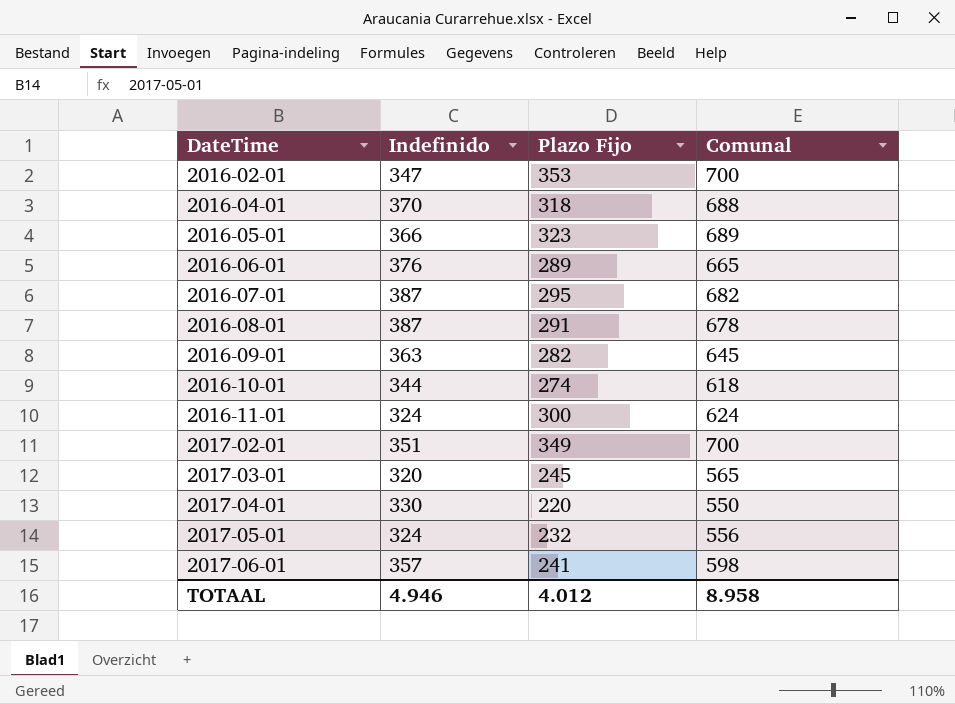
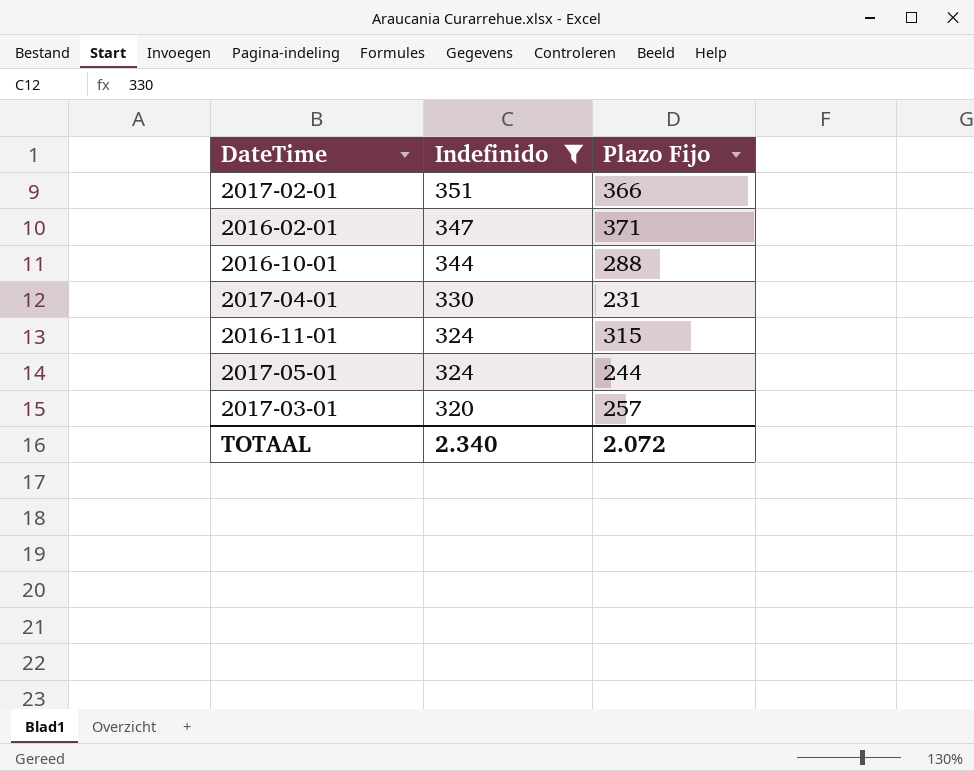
filter: none -> Indefinido <= 351
row order: DateTime ascending -> Indefinido descending
column Comunal | formula: [Indefinido] + [Plazo Fijo] -> none
2017-02-01 | Plazo Fijo: 349 -> 366
2016-02-01 | Plazo Fijo: 353 -> 371
2016-10-01 | Plazo Fijo: 274 -> 288
2017-04-01 | Plazo Fijo: 220 -> 231
2016-11-01 | Plazo Fijo: 300 -> 315
2017-05-01 | Plazo Fijo: 232 -> 244
2017-03-01 | Plazo Fijo: 245 -> 257
TOTAAL | Indefinido: 4.946 -> 2.340
TOTAAL | Plazo Fijo: 4.012 -> 2.072

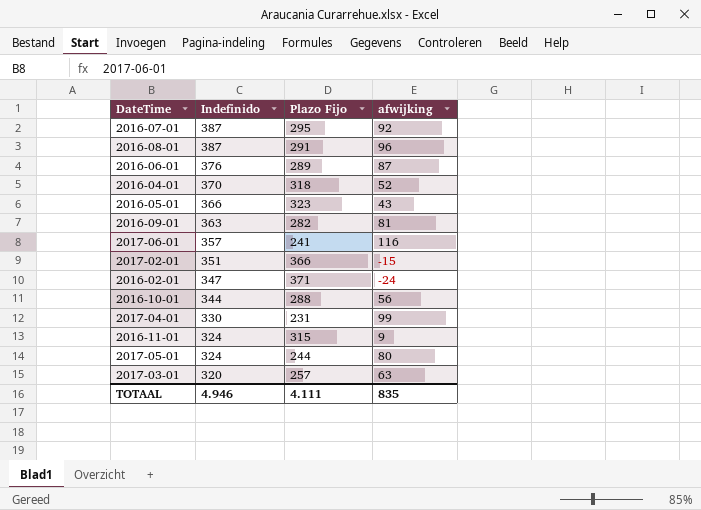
filter: Indefinido <= 351 -> none
column afwijking | formula: none -> [Indefinido] - [Plazo Fijo]
TOTAAL | Indefinido: 2.340 -> 4.946
TOTAAL | Plazo Fijo: 2.072 -> 4.111

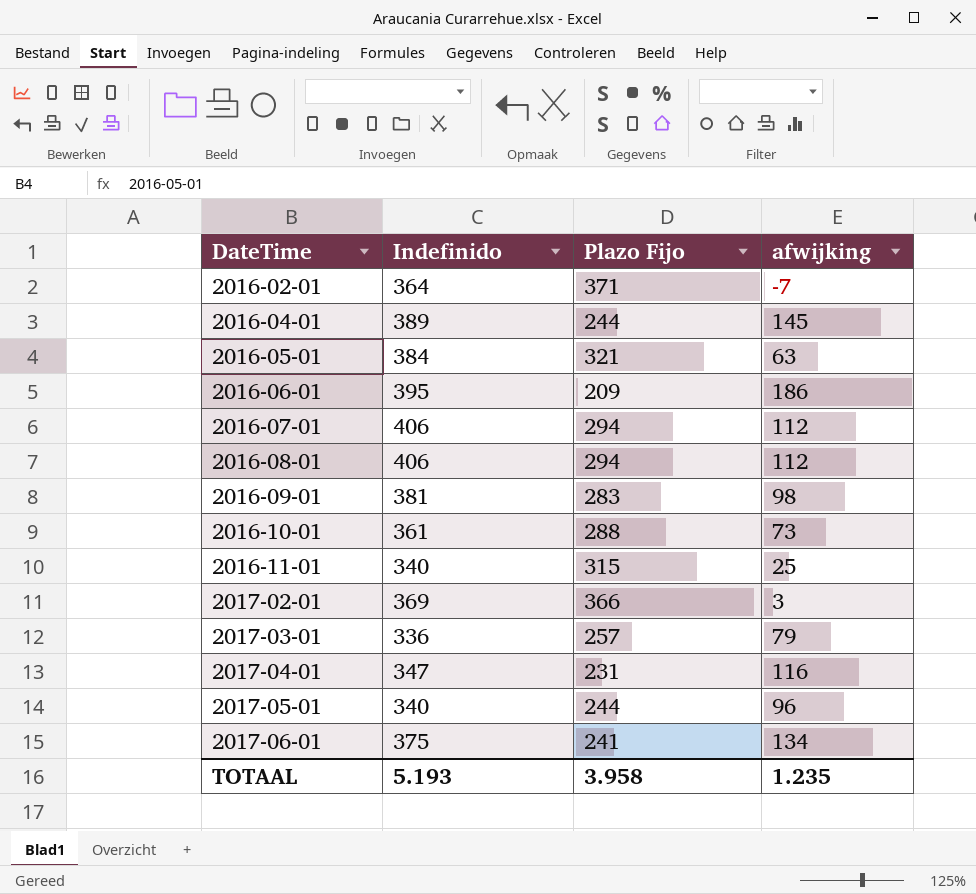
row order: Indefinido descending -> DateTime ascending
2016-02-01 | Indefinido: 347 -> 364
2016-02-01 | afwijking: -24 -> -7
2016-04-01 | Indefinido: 370 -> 389
2016-04-01 | Plazo Fijo: 318 -> 244
2016-04-01 | afwijking: 52 -> 145
2016-05-01 | Indefinido: 366 -> 384
2016-05-01 | Plazo Fijo: 323 -> 321
2016-05-01 | afwijking: 43 -> 63
2016-06-01 | Indefinido: 376 -> 395
2016-06-01 | Plazo Fijo: 289 -> 209
2016-06-01 | afwijking: 87 -> 186
2016-07-01 | Indefinido: 387 -> 406
2016-07-01 | Plazo Fijo: 295 -> 294
2016-07-01 | afwijking: 92 -> 112
2016-08-01 | Indefinido: 387 -> 406
2016-08-01 | Plazo Fijo: 291 -> 294
2016-08-01 | afwijking: 96 -> 112
2016-09-01 | Indefinido: 363 -> 381
2016-09-01 | Plazo Fijo: 282 -> 283
2016-09-01 | afwijking: 81 -> 98
2016-10-01 | Indefinido: 344 -> 361
2016-10-01 | afwijking: 56 -> 73
2016-11-01 | Indefinido: 324 -> 340
2016-11-01 | afwijking: 9 -> 25
2017-02-01 | Indefinido: 351 -> 369
2017-02-01 | afwijking: -15 -> 3
2017-03-01 | Indefinido: 320 -> 336
2017-03-01 | afwijking: 63 -> 79
2017-04-01 | Indefinido: 330 -> 347
2017-04-01 | afwijking: 99 -> 116
2017-05-01 | Indefinido: 324 -> 340
2017-05-01 | afwijking: 80 -> 96
2017-06-01 | Indefinido: 357 -> 375
2017-06-01 | afwijking: 116 -> 134
TOTAAL | Indefinido: 4.946 -> 5.193
TOTAAL | Plazo Fijo: 4.111 -> 3.958
TOTAAL | afwijking: 835 -> 1.235

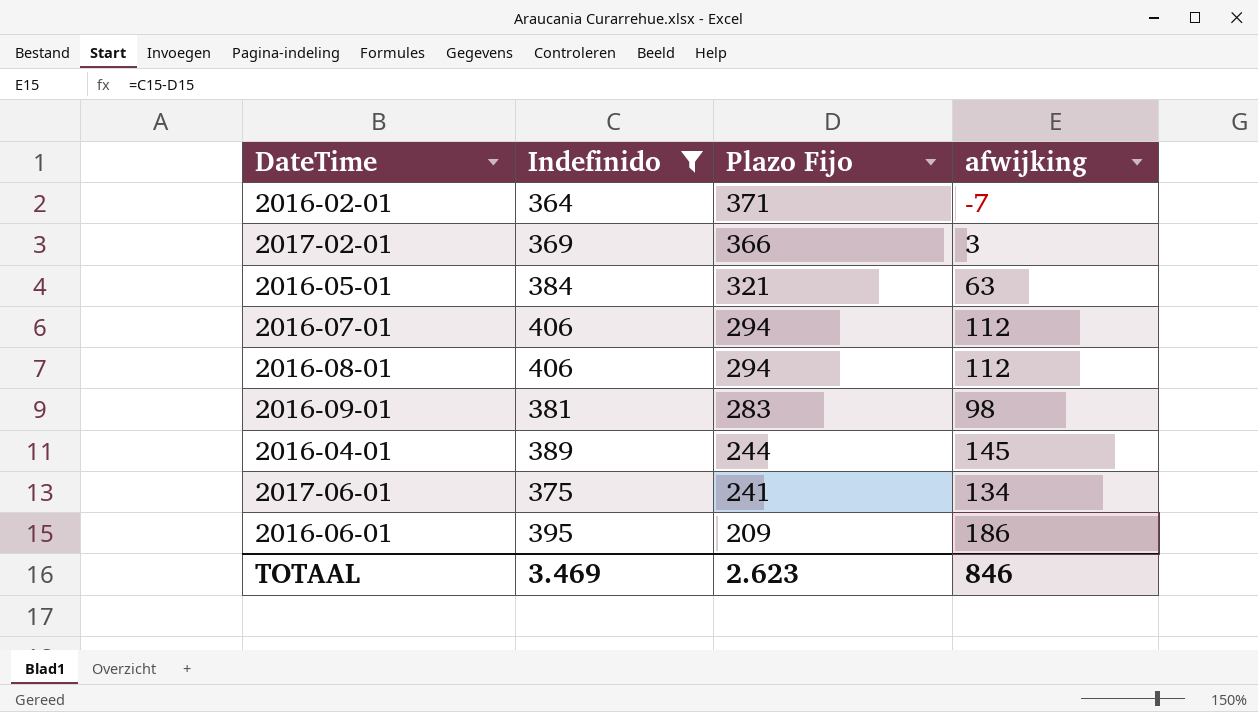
filter: none -> Indefinido >= 364
row order: DateTime ascending -> Plazo Fijo descending
TOTAAL | Indefinido: 5.193 -> 3.469
TOTAAL | Plazo Fijo: 3.958 -> 2.623
TOTAAL | afwijking: 1.235 -> 846

